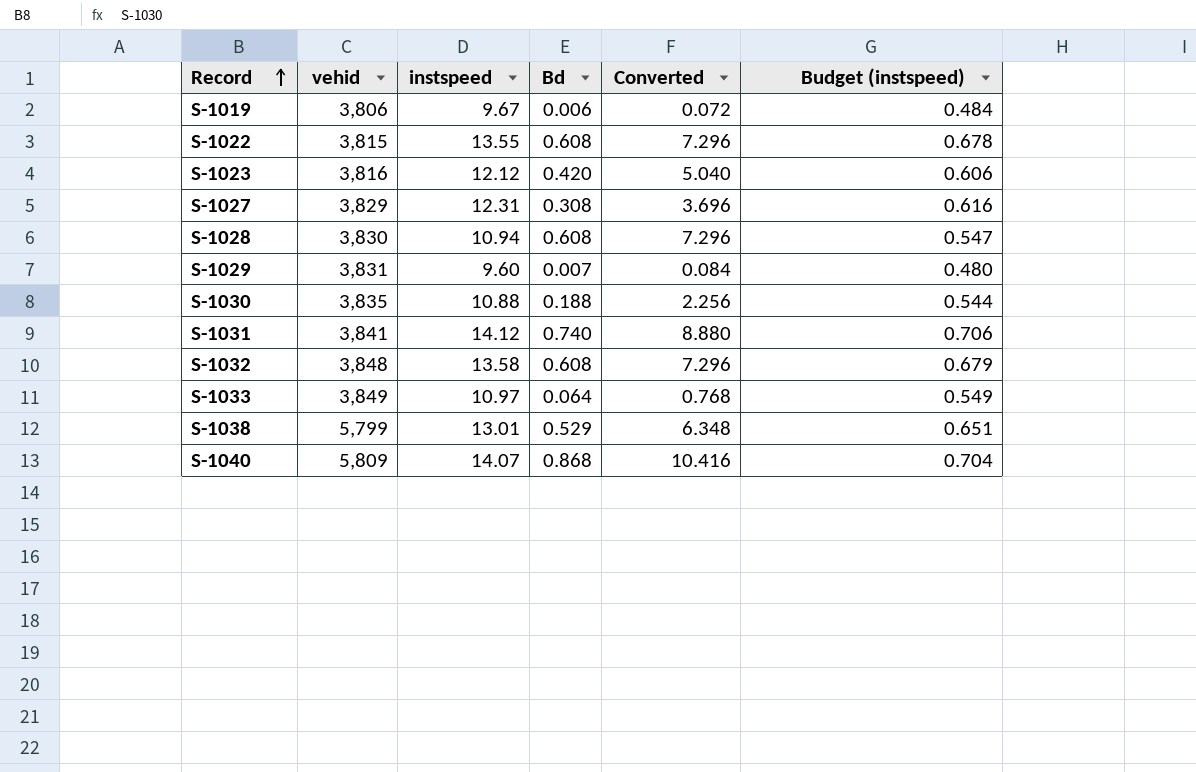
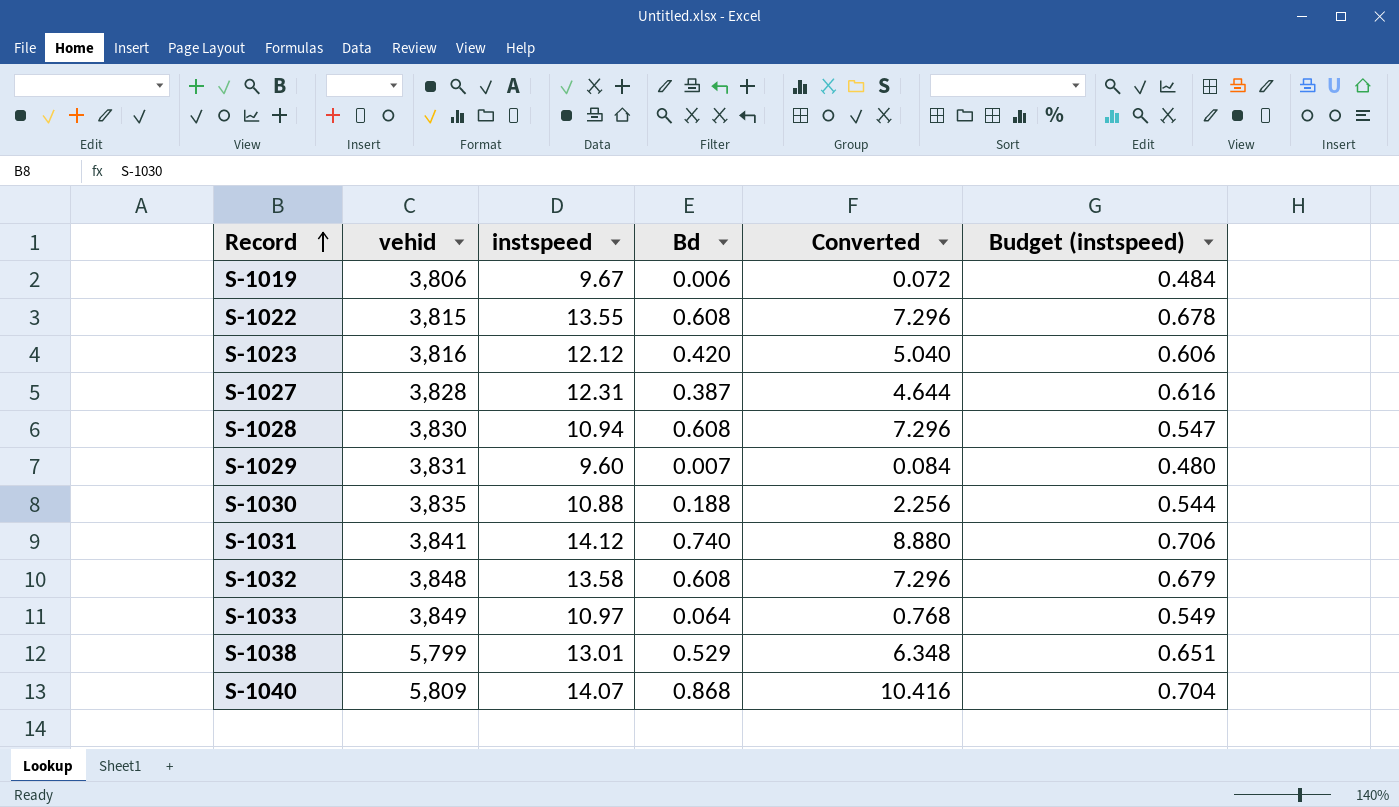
S-1027 | vehid: 3,829 -> 3,828
S-1027 | Bd: 0.308 -> 0.387
S-1027 | Converted: 3.696 -> 4.644

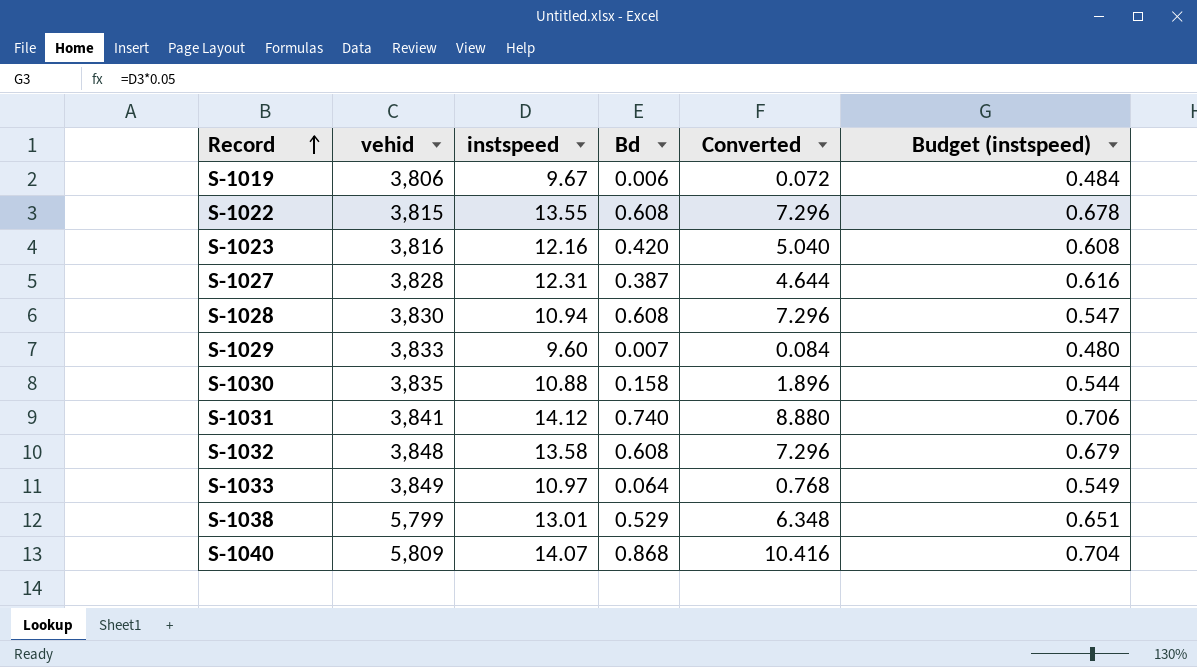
S-1023 | instspeed: 12.12 -> 12.16
S-1023 | Budget (instspeed): 0.606 -> 0.608
S-1029 | vehid: 3,831 -> 3,833
S-1030 | Bd: 0.188 -> 0.158
S-1030 | Converted: 2.256 -> 1.896

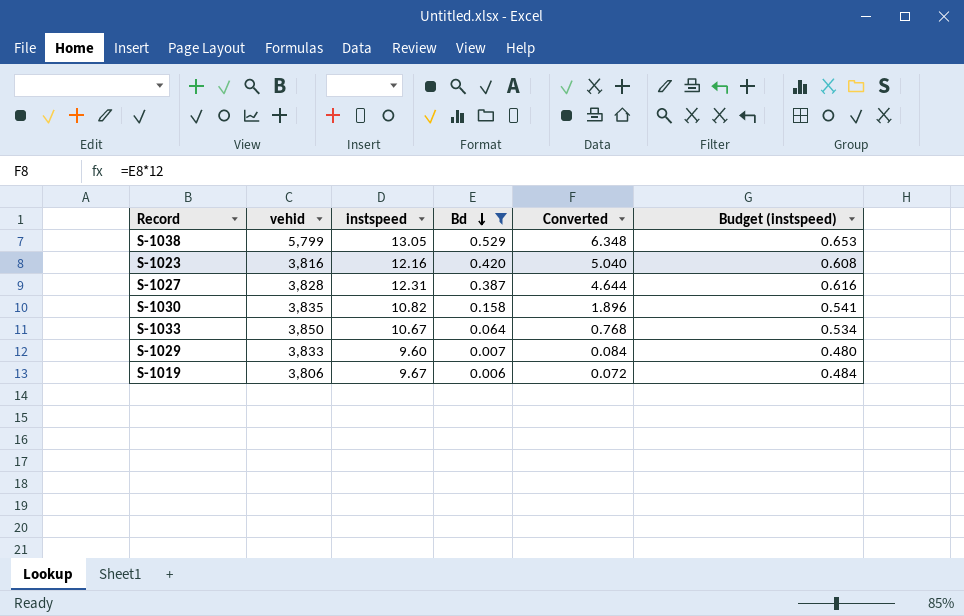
filter: none -> Bd <= 0.529
row order: Record ascending -> Bd descending
S-1038 | instspeed: 13.01 -> 13.05
S-1038 | Budget (instspeed): 0.651 -> 0.653
S-1030 | instspeed: 10.88 -> 10.82
S-1030 | Budget (instspeed): 0.544 -> 0.541
S-1033 | vehid: 3,849 -> 3,850
S-1033 | instspeed: 10.97 -> 10.67
S-1033 | Budget (instspeed): 0.549 -> 0.534

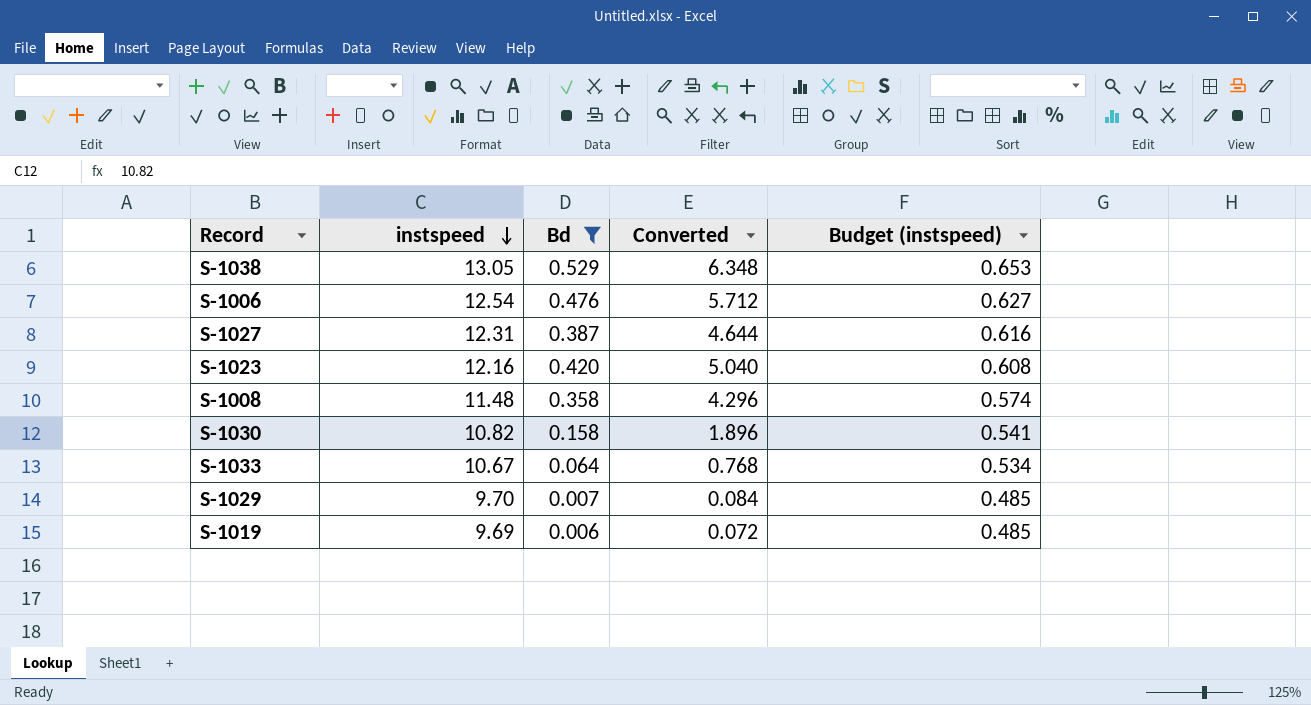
row order: Bd descending -> instspeed descending
column vehid | position: 2 -> none
row S-1006: none -> 12.54 | 0.476 | 5.712 | 0.627
row S-1008: none -> 11.48 | 0.358 | 4.296 | 0.574
S-1029 | instspeed: 9.60 -> 9.70
S-1029 | Budget (instspeed): 0.480 -> 0.485
S-1019 | instspeed: 9.67 -> 9.69
S-1019 | Budget (instspeed): 0.484 -> 0.485

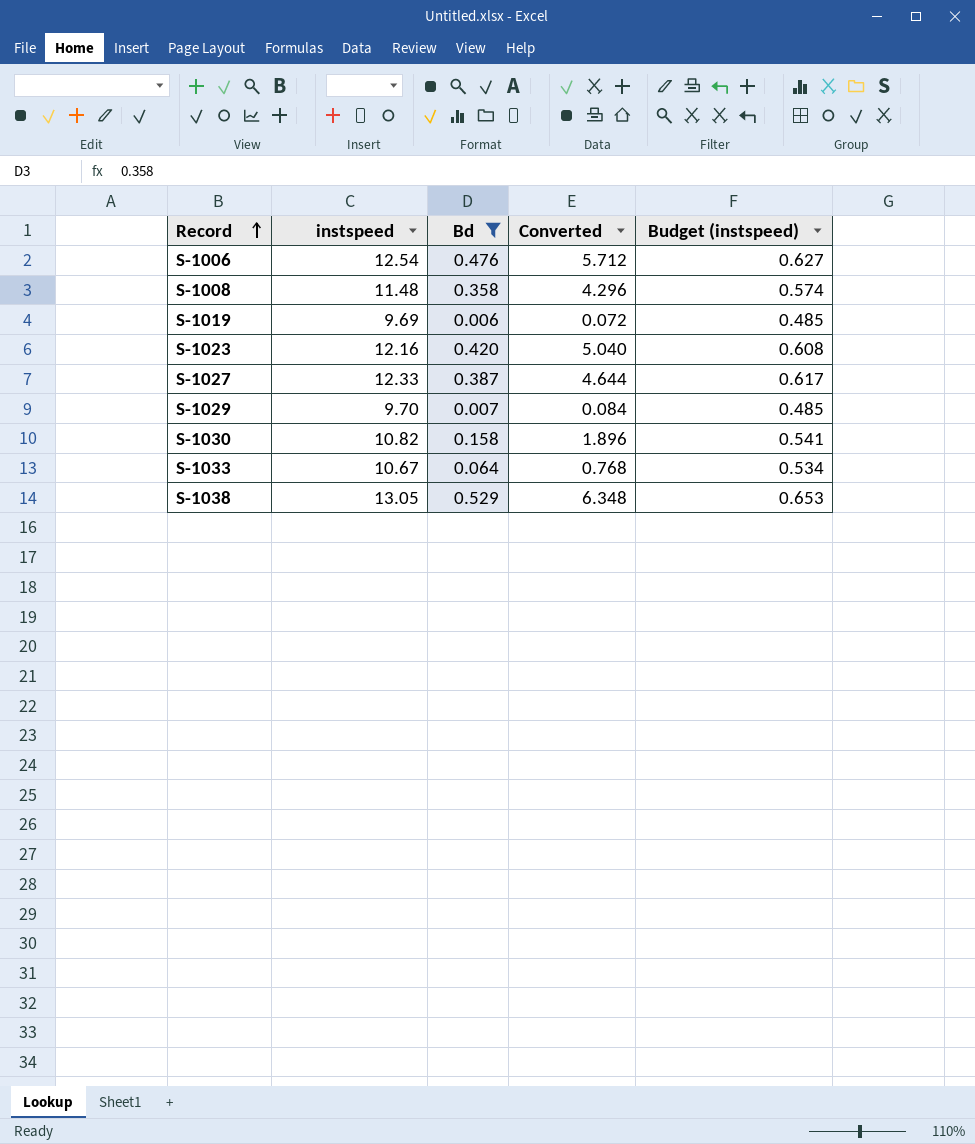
row order: instspeed descending -> Record ascending
S-1027 | instspeed: 12.31 -> 12.33
S-1027 | Budget (instspeed): 0.616 -> 0.617

